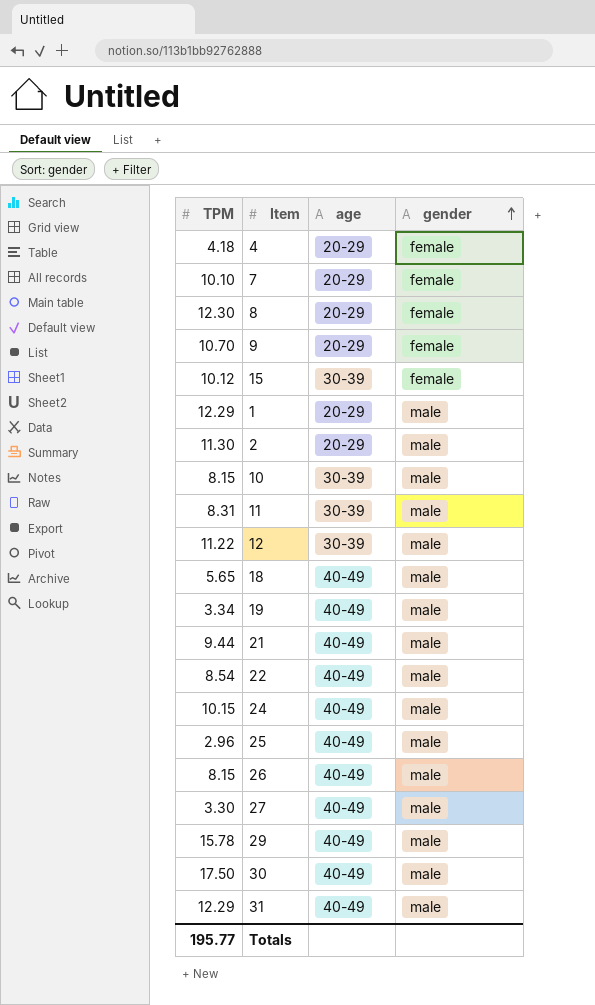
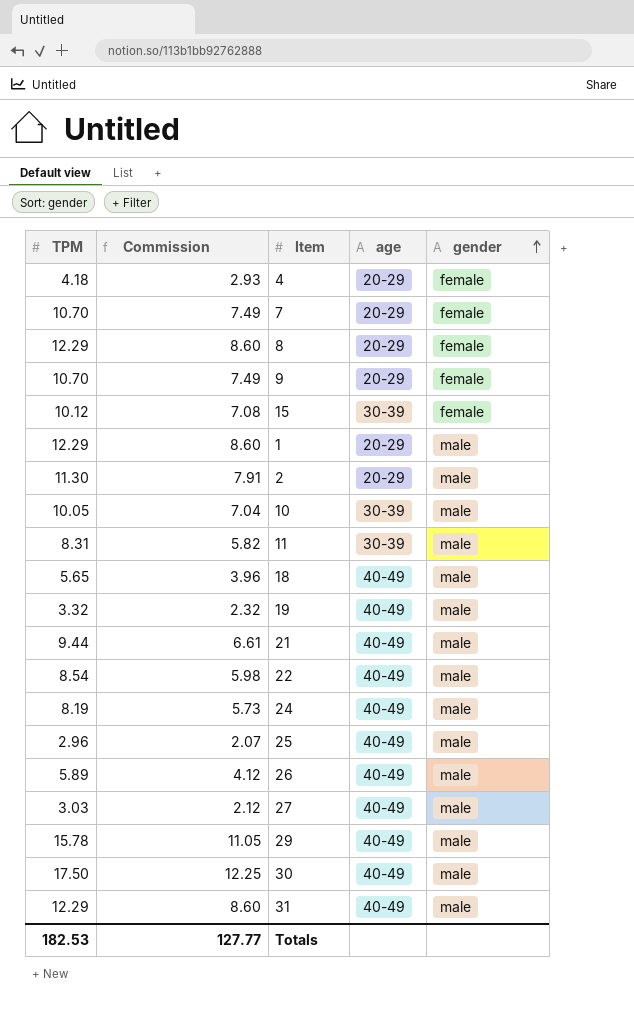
column Commission | formula: none -> [TPM] * 0.7
row 12: 11.22 | 30-39 | male -> none
7 | TPM: 10.10 -> 10.70
8 | TPM: 12.30 -> 12.29
10 | TPM: 8.15 -> 10.05
19 | TPM: 3.34 -> 3.32
24 | TPM: 10.15 -> 8.19
26 | TPM: 8.15 -> 5.89
27 | TPM: 3.30 -> 3.03
Totals | TPM: 195.77 -> 182.53

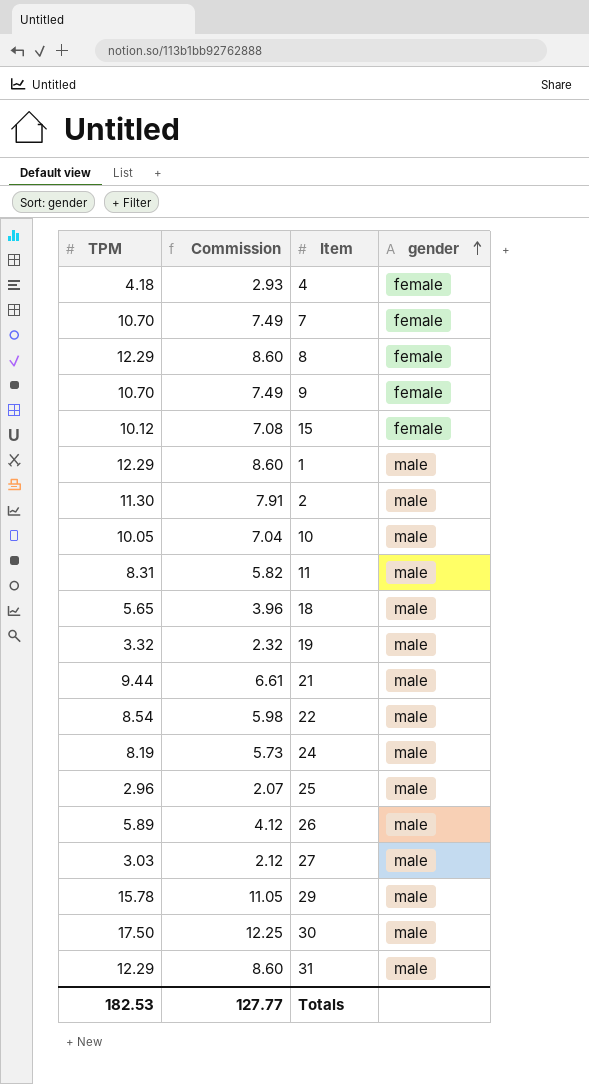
column age | position: 4 -> none

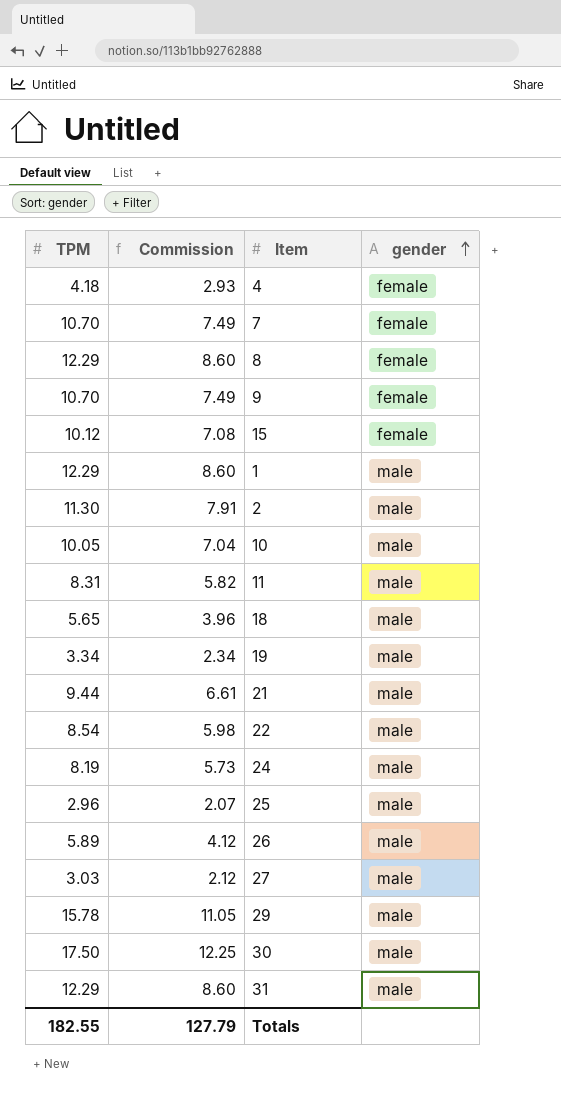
19 | TPM: 3.32 -> 3.34
19 | Commission: 2.32 -> 2.34
Totals | TPM: 182.53 -> 182.55
Totals | Commission: 127.77 -> 127.79

